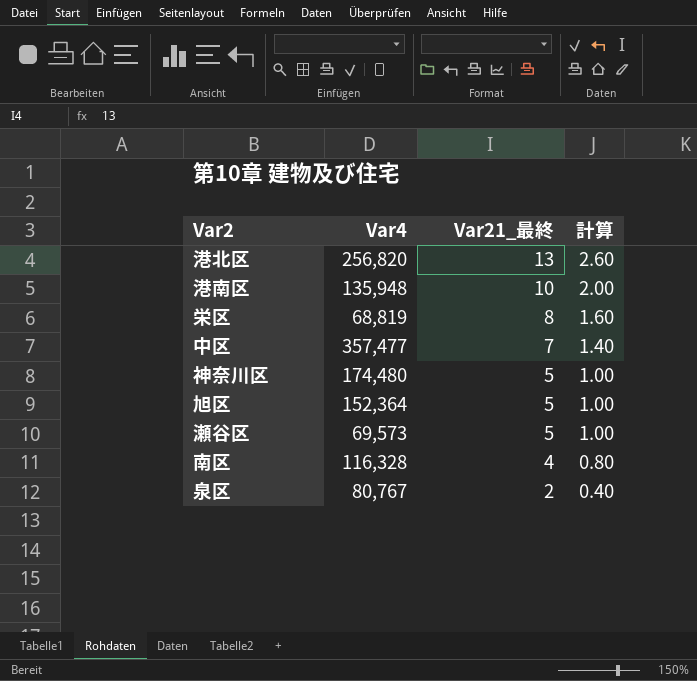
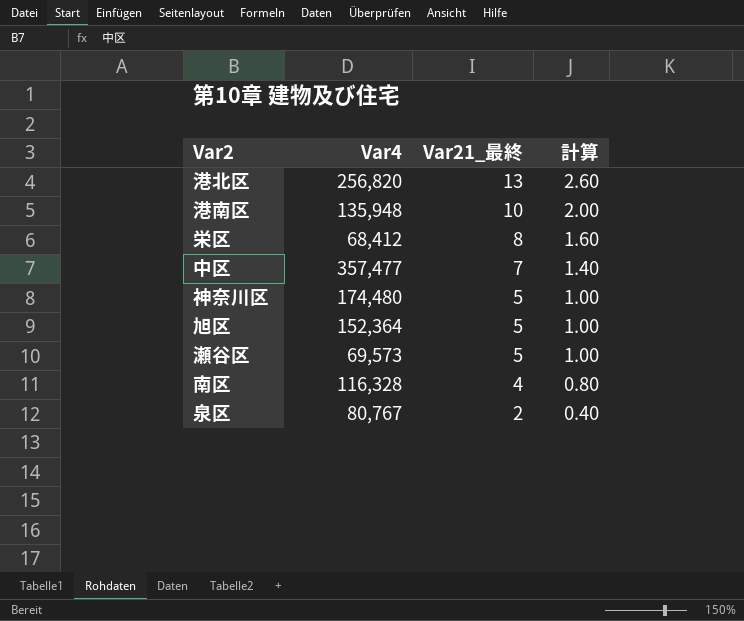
栄区 | Var4: 68,819 -> 68,412

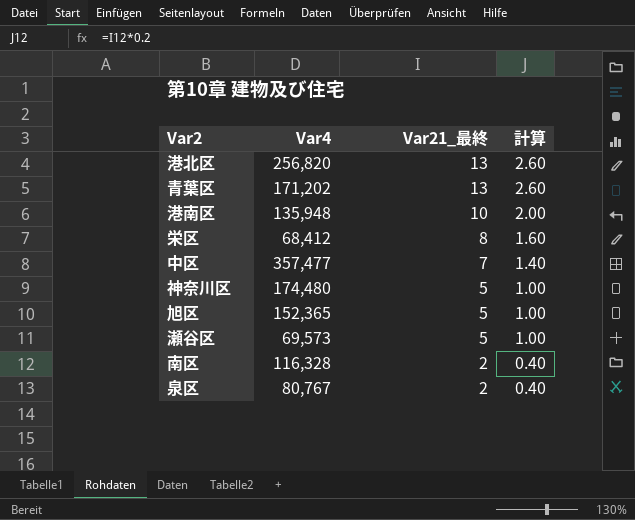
row 青葉区: none -> 171,202 | 13 | 2.60
旭区 | Var4: 152,364 -> 152,365
南区 | Var21_最終: 4 -> 2
南区 | 計算: 0.80 -> 0.40

